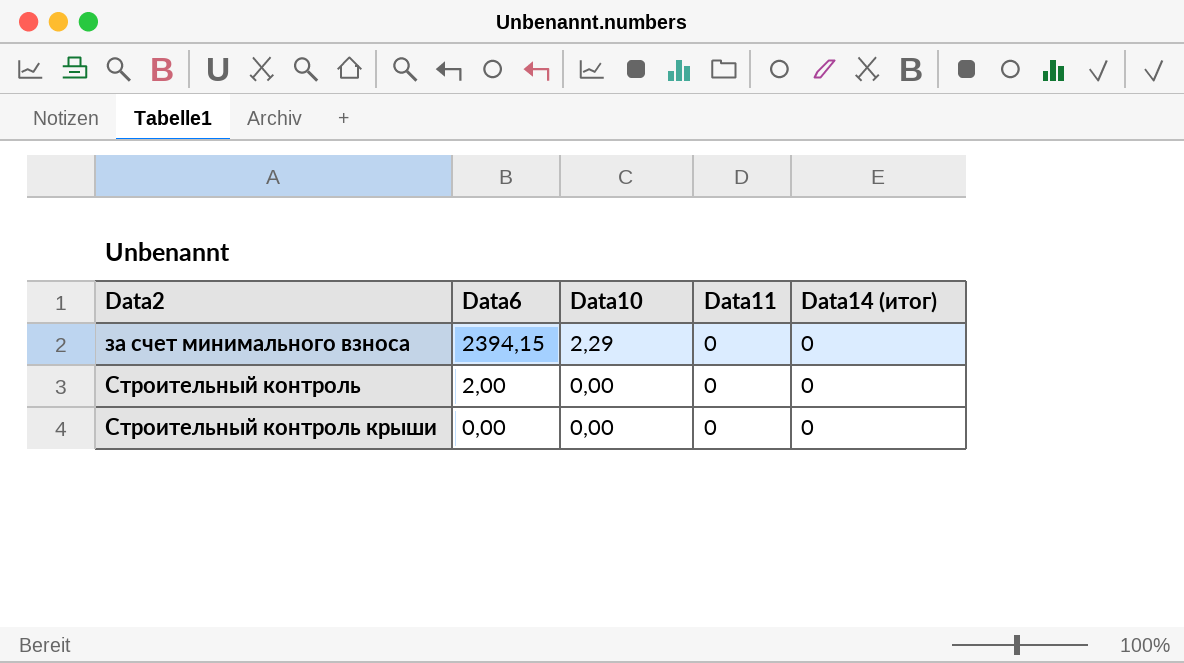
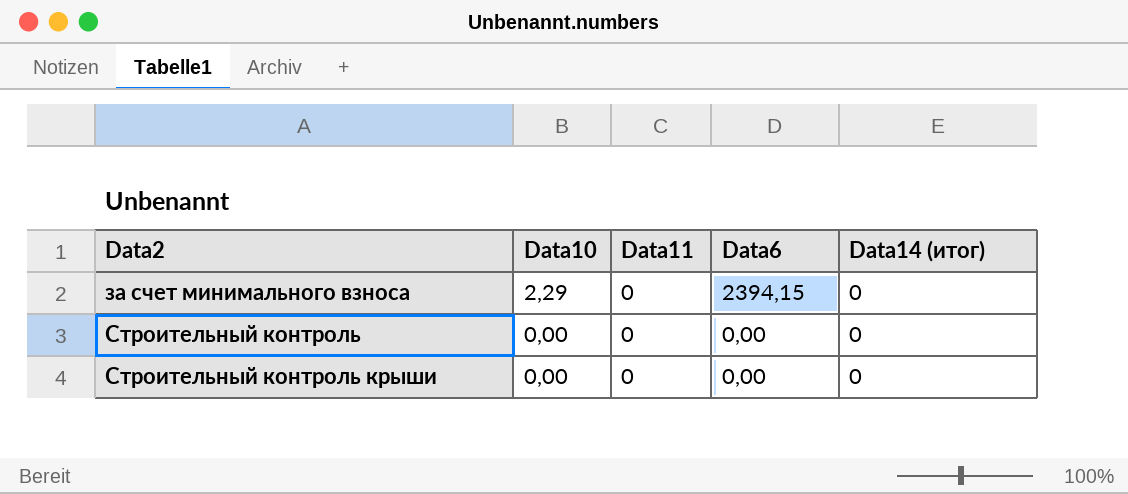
column Data6 | position: 2 -> 4
Строительный контроль | Data6: 2,00 -> 0,00

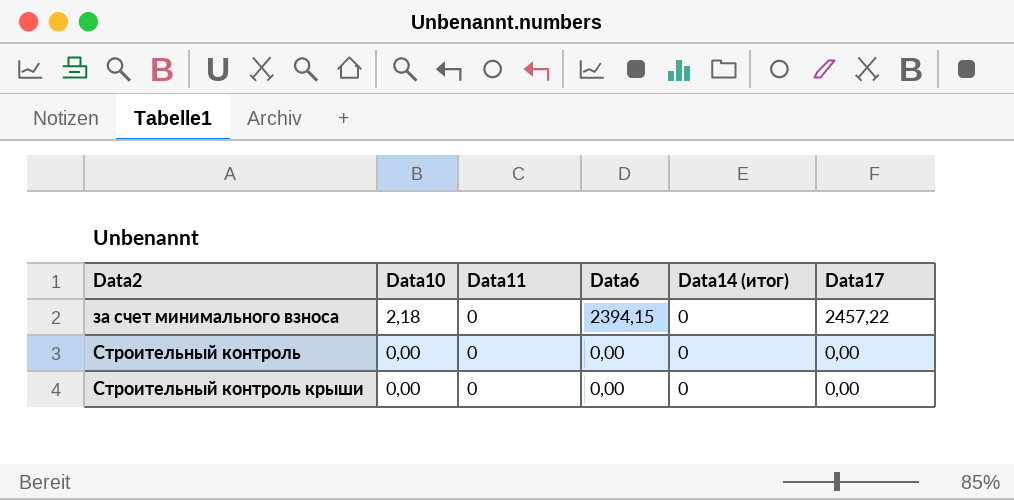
column Data17 | position: none -> 6
за счет минимального взноса | Data10: 2,29 -> 2,18

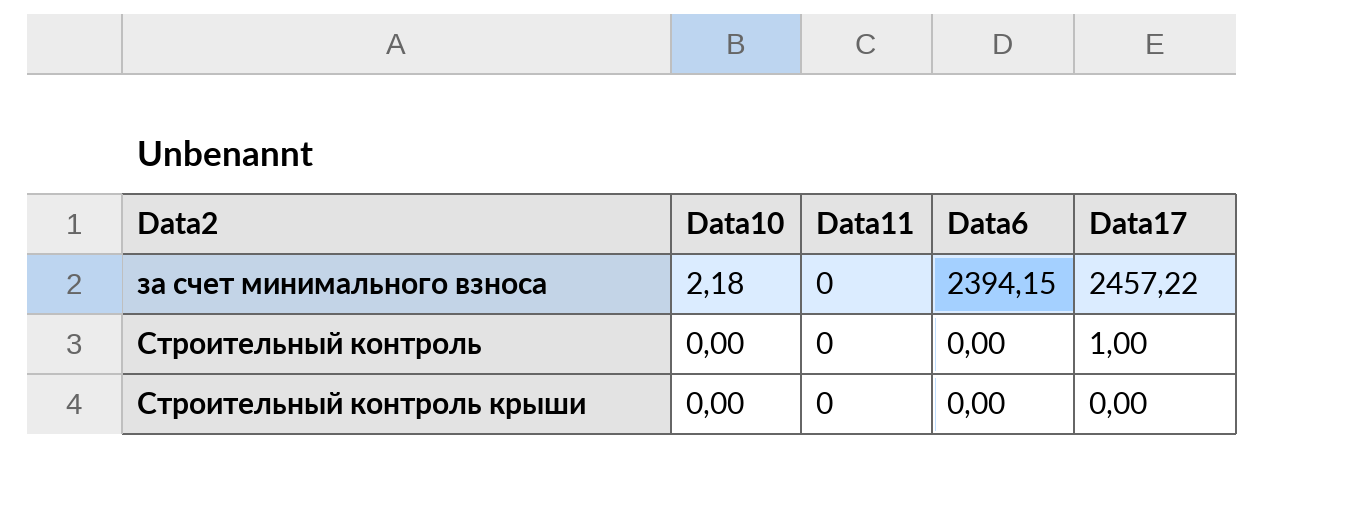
column Data14 (итог) | position: 5 -> none
Строительный контроль | Data17: 0,00 -> 1,00

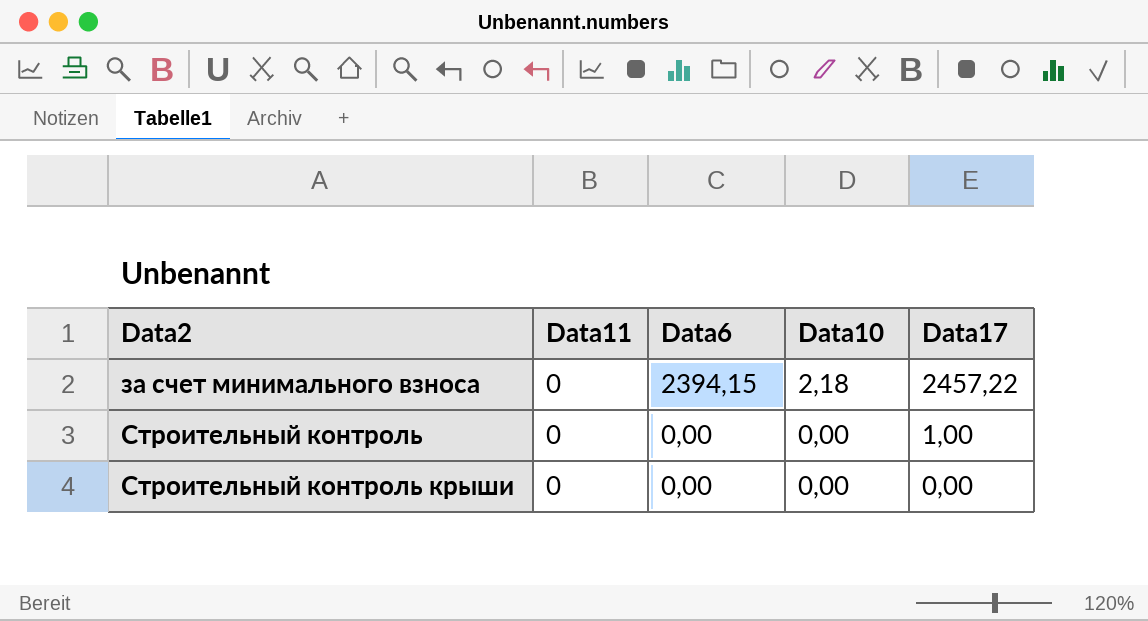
column Data10 | position: 2 -> 4

